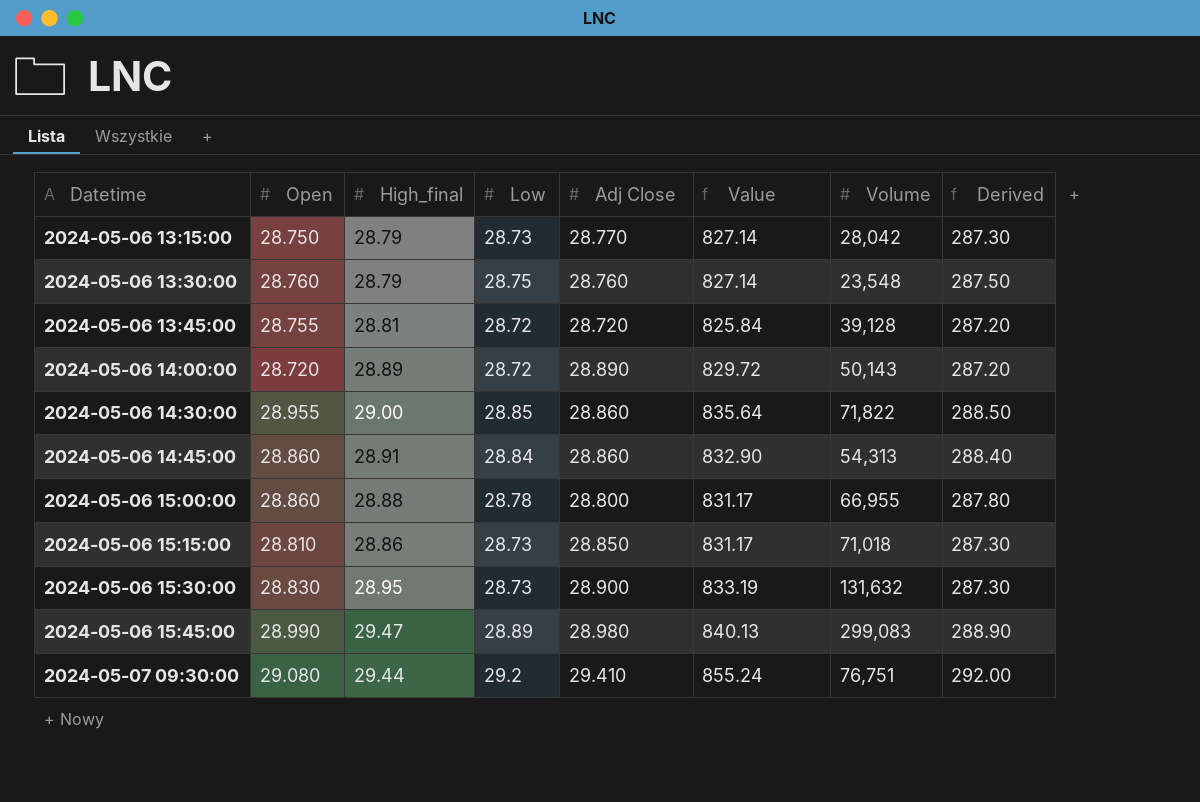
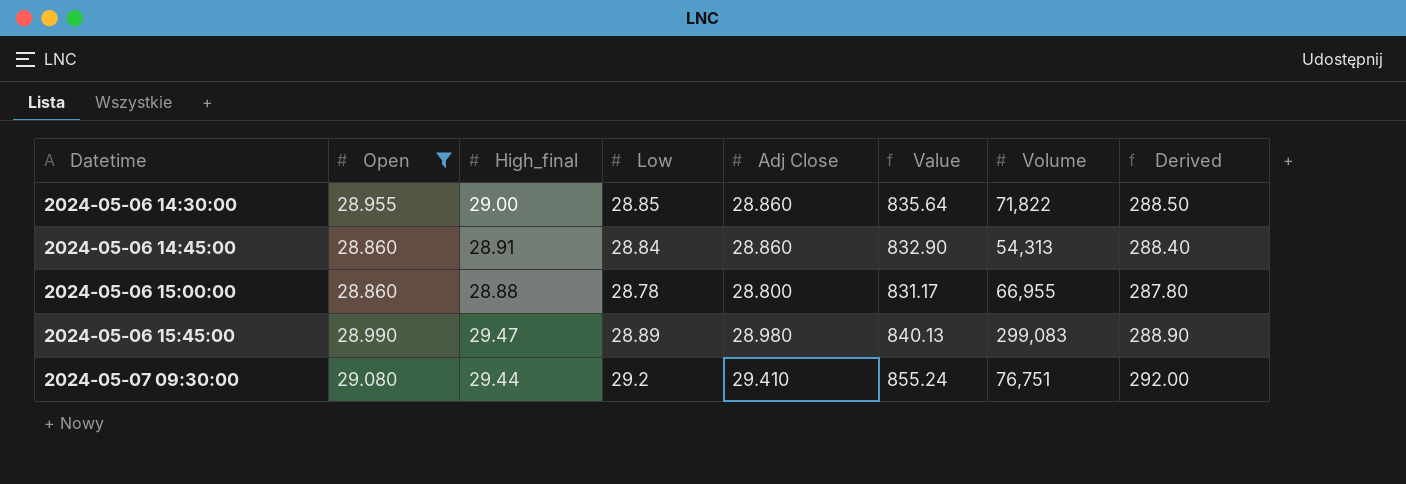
filter: none -> Open >= 28.860

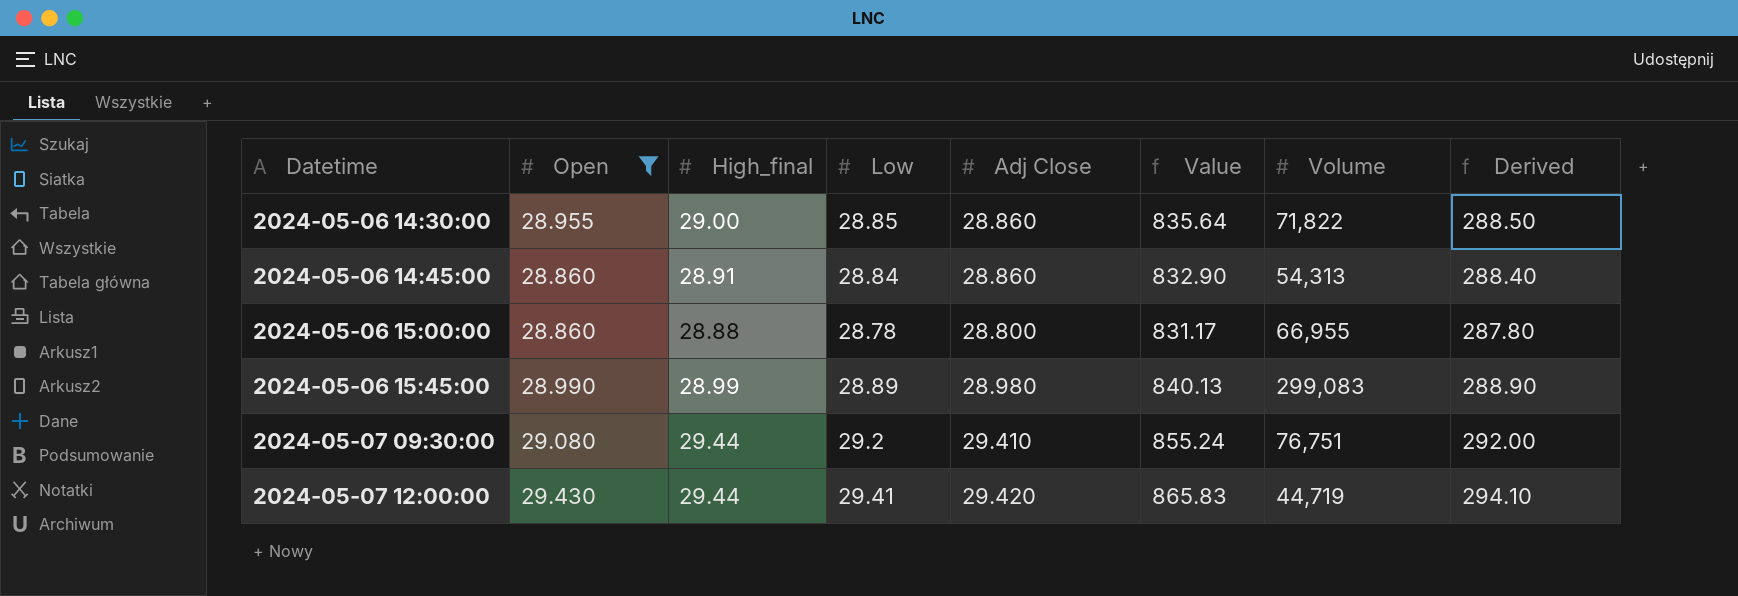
2024-05-06 15:45:00 | High_final: 29.47 -> 28.99
row 2024-05-07 12:00:00: none -> 29.430 | 29.44 | 29.41 | 29.420 | 865.83 | 44,719 | 294.10

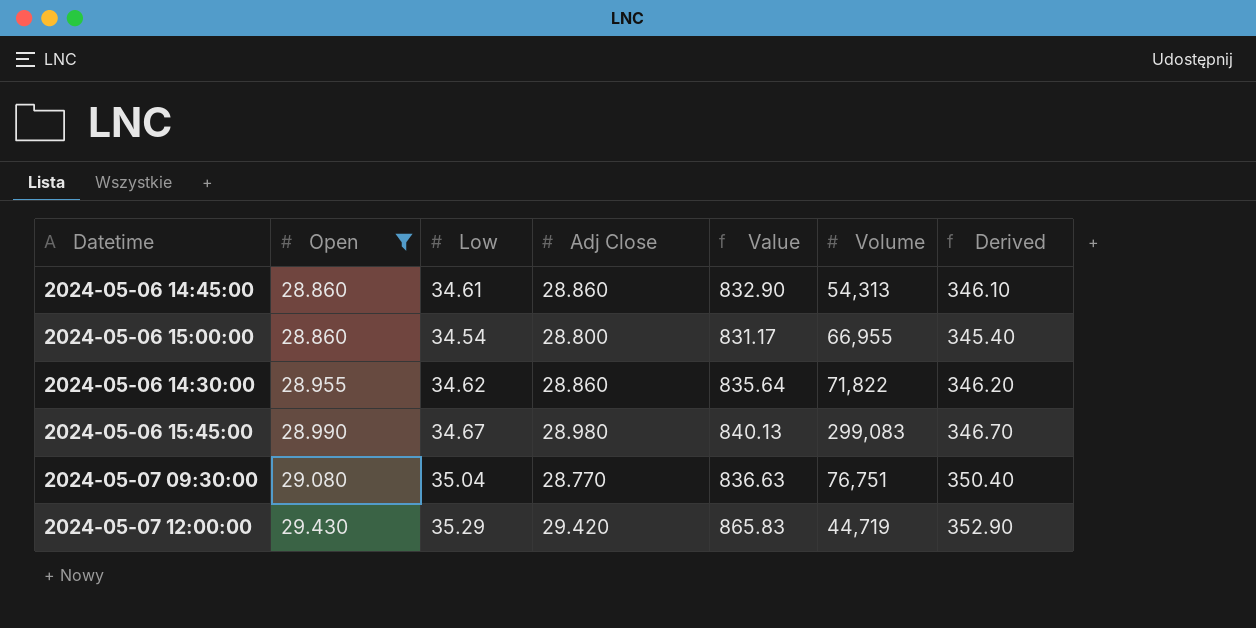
row order: Datetime ascending -> Open ascending
column High_final | position: 3 -> none
2024-05-06 14:45:00 | Low: 28.84 -> 34.61
2024-05-06 14:45:00 | Derived: 288.40 -> 346.10
2024-05-06 15:00:00 | Low: 28.78 -> 34.54
2024-05-06 15:00:00 | Derived: 287.80 -> 345.40
2024-05-06 14:30:00 | Low: 28.85 -> 34.62
2024-05-06 14:30:00 | Derived: 288.50 -> 346.20
2024-05-06 15:45:00 | Low: 28.89 -> 34.67
2024-05-06 15:45:00 | Derived: 288.90 -> 346.70
2024-05-07 09:30:00 | Low: 29.2 -> 35.04
2024-05-07 09:30:00 | Adj Close: 29.410 -> 28.770
2024-05-07 09:30:00 | Value: 855.24 -> 836.63
2024-05-07 09:30:00 | Derived: 292.00 -> 350.40
2024-05-07 12:00:00 | Low: 29.41 -> 35.29
2024-05-07 12:00:00 | Derived: 294.10 -> 352.90

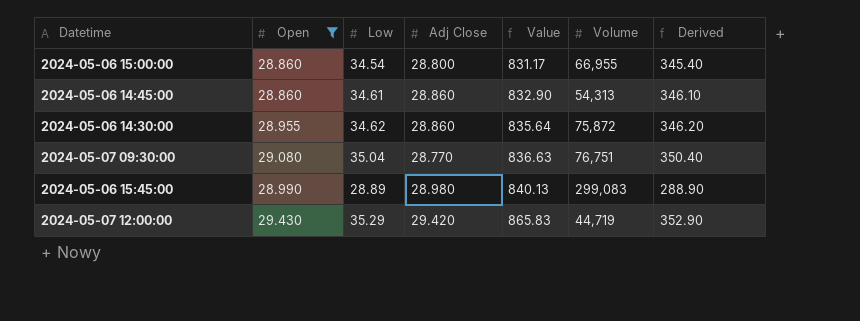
row order: Open ascending -> Value ascending
2024-05-06 14:30:00 | Volume: 71,822 -> 75,872
2024-05-06 15:45:00 | Low: 34.67 -> 28.89
2024-05-06 15:45:00 | Derived: 346.70 -> 288.90

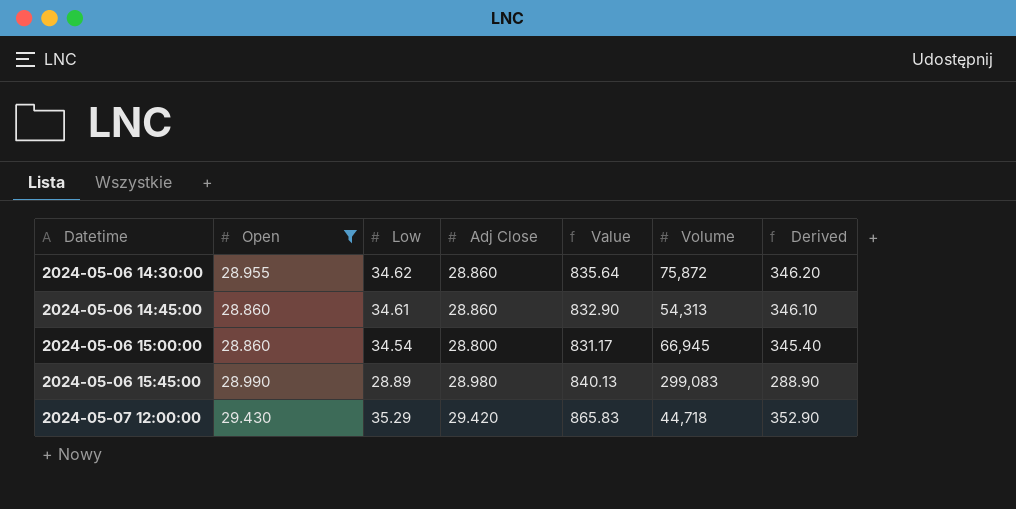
row order: Value ascending -> Datetime ascending
row 2024-05-07 09:30:00: 29.080 | 35.04 | 28.770 | 836.63 | 76,751 | 350.40 -> none
2024-05-06 15:00:00 | Volume: 66,955 -> 66,945
2024-05-07 12:00:00 | Volume: 44,719 -> 44,718

